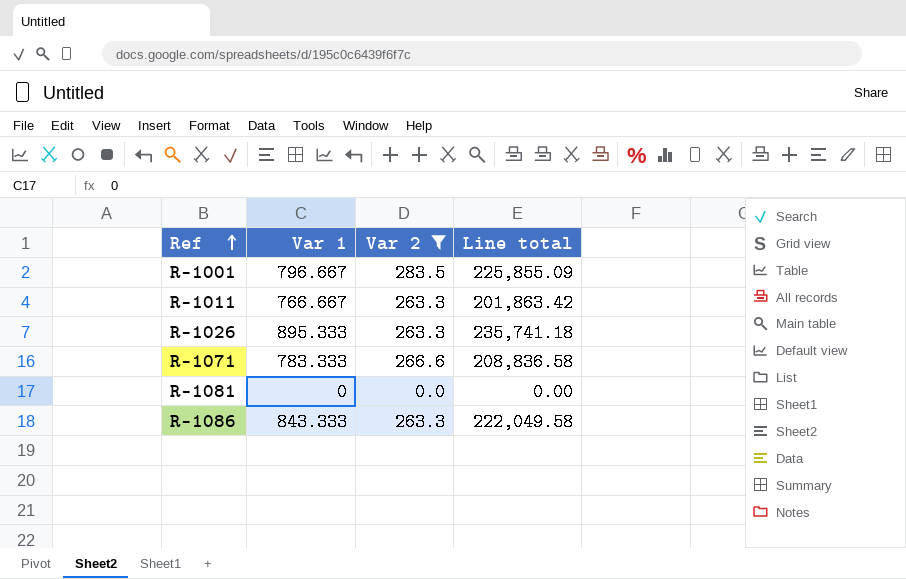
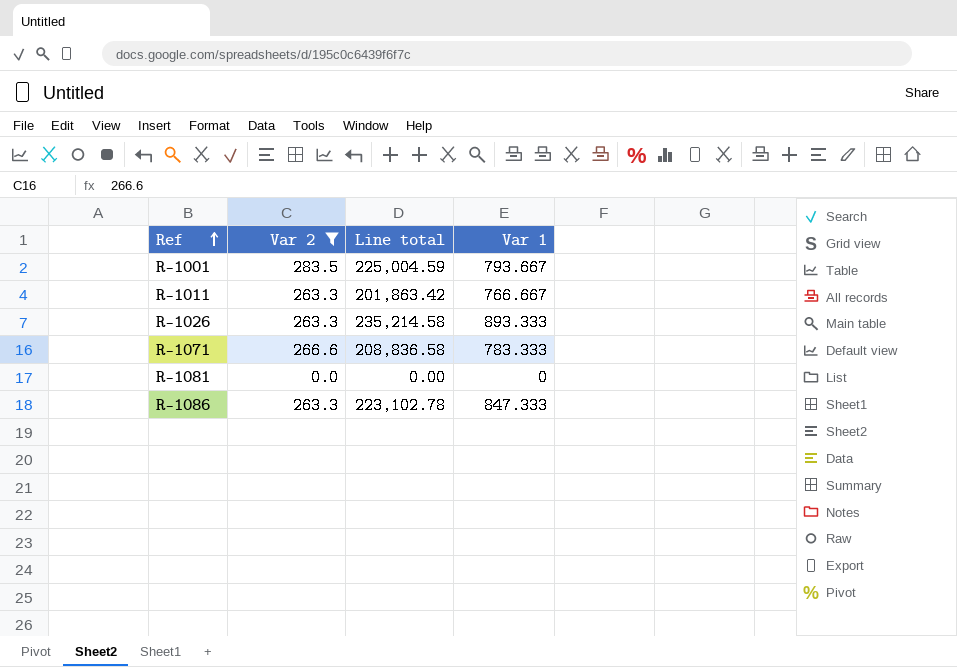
column Var 1 | position: 2 -> 4
R-1001 | Line total: 225,855.09 -> 225,004.59
R-1001 | Var 1: 796.667 -> 793.667
R-1026 | Line total: 235,741.18 -> 235,214.58
R-1026 | Var 1: 895.333 -> 893.333
R-1086 | Line total: 222,049.58 -> 223,102.78
R-1086 | Var 1: 843.333 -> 847.333

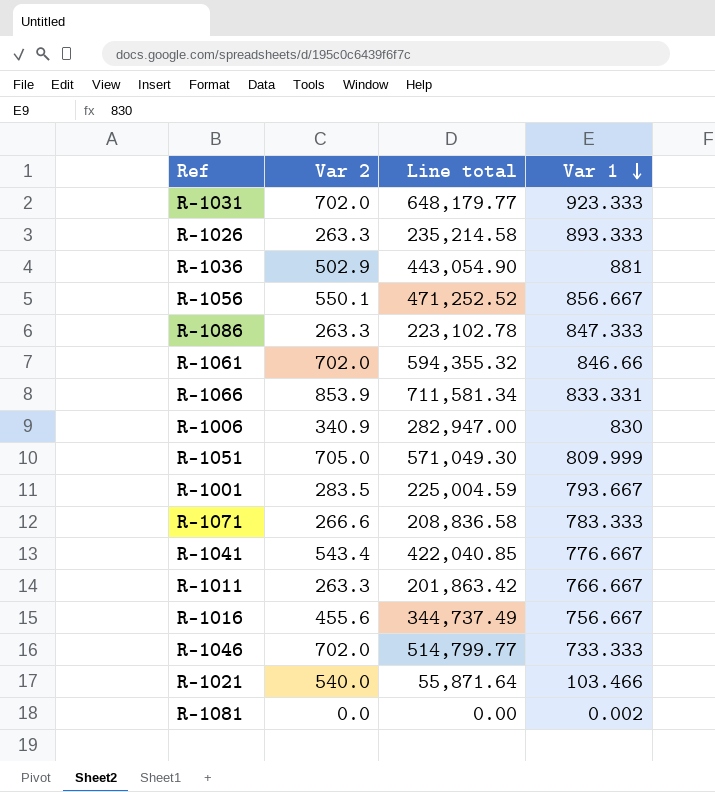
filter: Var 2 <= 283.5 -> none
row order: Ref ascending -> Var 1 descending
R-1081 | Var 1: 0 -> 0.002

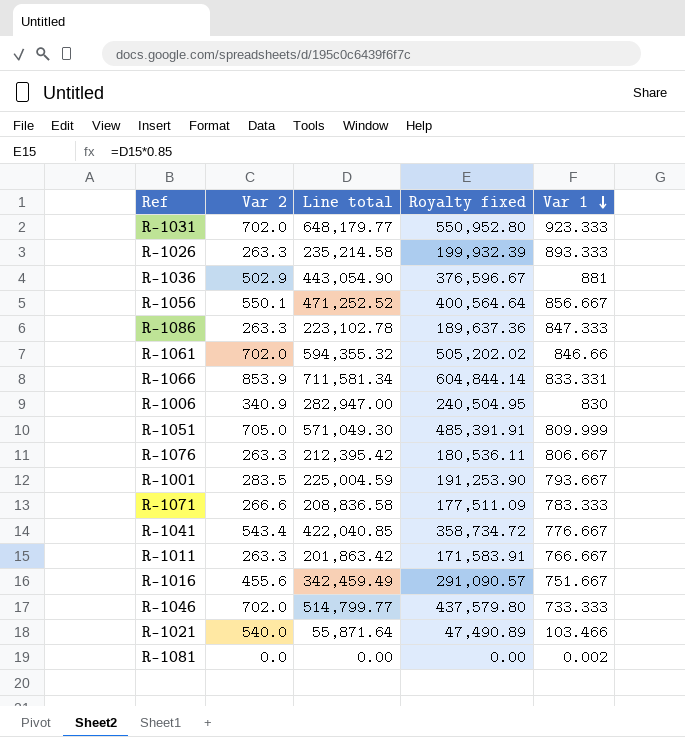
column Royalty fixed | formula: none -> [Line total] * 0.85
row R-1076: none -> 263.3 | 212,395.42 | 180,536.11 | 806.667
R-1016 | Line total: 344,737.49 -> 342,459.49
R-1016 | Var 1: 756.667 -> 751.667

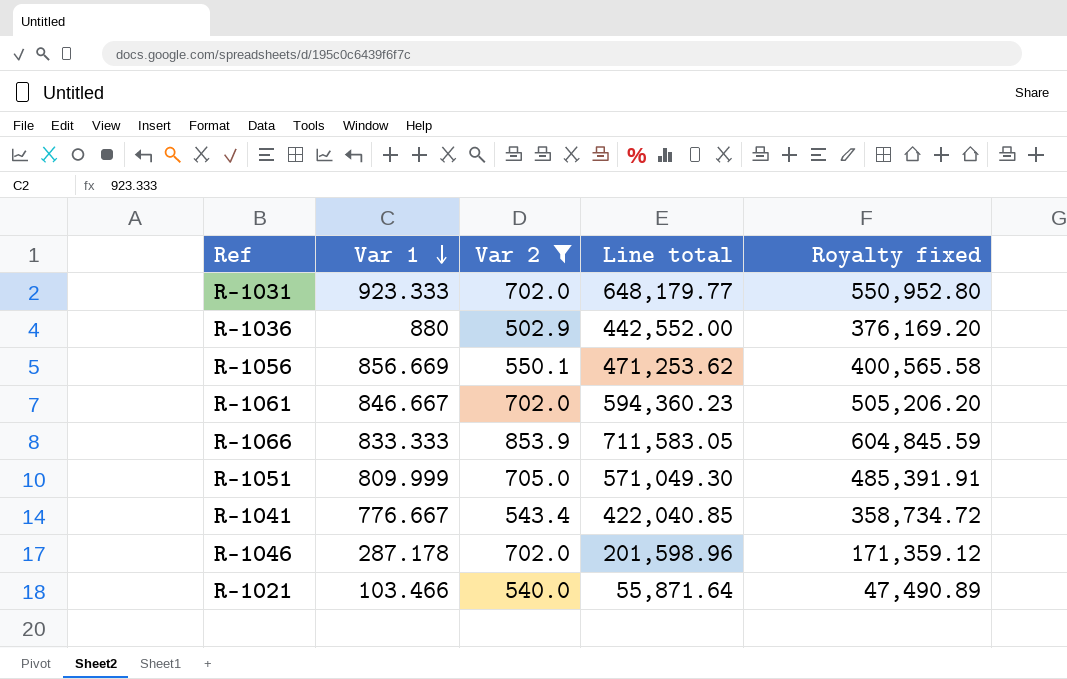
filter: none -> Var 2 >= 502.9
column Var 1 | position: 5 -> 2
R-1036 | Var 1: 881 -> 880
R-1036 | Line total: 443,054.90 -> 442,552.00
R-1036 | Royalty fixed: 376,596.67 -> 376,169.20
R-1056 | Var 1: 856.667 -> 856.669
R-1056 | Line total: 471,252.52 -> 471,253.62
R-1056 | Royalty fixed: 400,564.64 -> 400,565.58
R-1061 | Var 1: 846.66 -> 846.667
R-1061 | Line total: 594,355.32 -> 594,360.23
R-1061 | Royalty fixed: 505,202.02 -> 505,206.20
R-1066 | Var 1: 833.331 -> 833.333
R-1066 | Line total: 711,581.34 -> 711,583.05
R-1066 | Royalty fixed: 604,844.14 -> 604,845.59
R-1046 | Var 1: 733.333 -> 287.178
R-1046 | Line total: 514,799.77 -> 201,598.96
R-1046 | Royalty fixed: 437,579.80 -> 171,359.12

